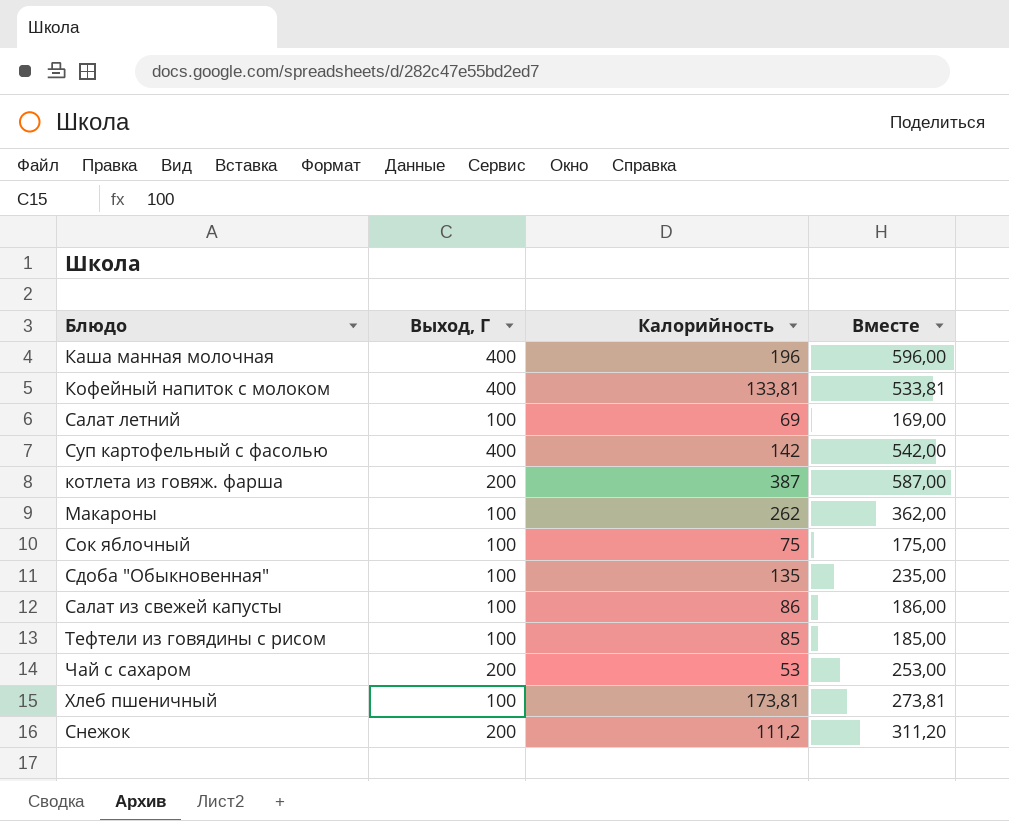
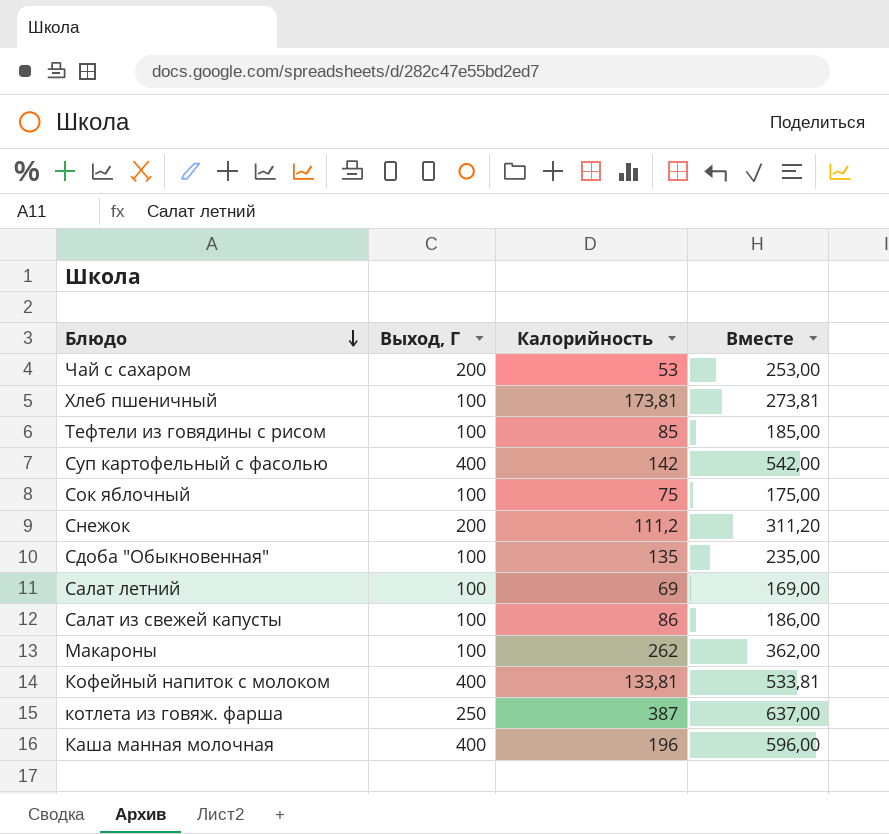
row order: none -> Блюдо descending
котлета из говяж. фарша | Выход, Г: 200 -> 250
котлета из говяж. фарша | Вместе: 587,00 -> 637,00

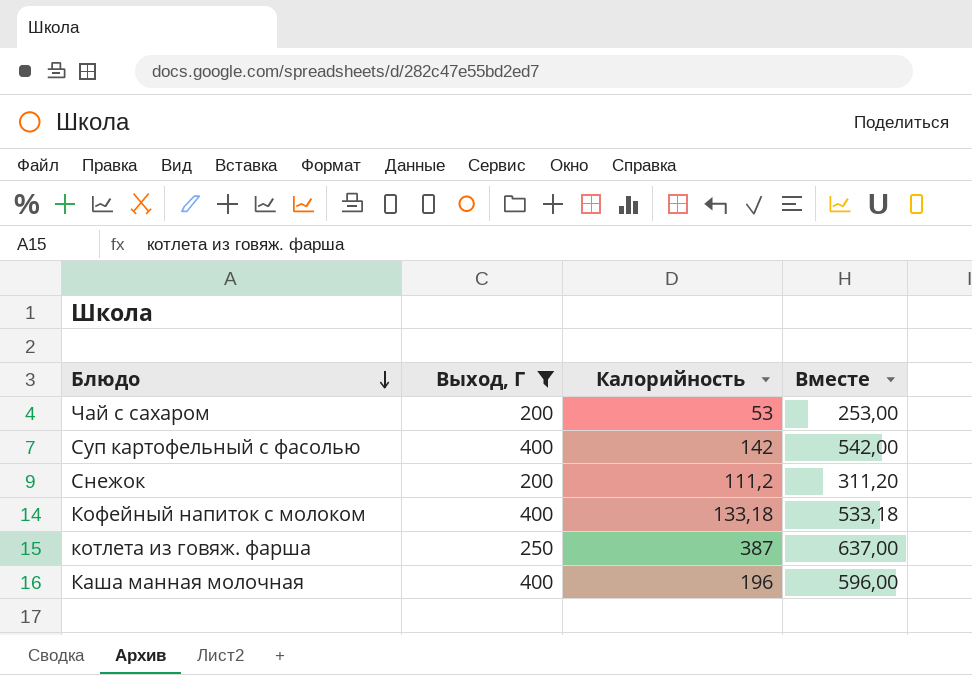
filter: none -> Выход, Г != 100
Кофейный напиток с молоком | Калорийность: 133,81 -> 133,18
Кофейный напиток с молоком | Вместе: 533,81 -> 533,18

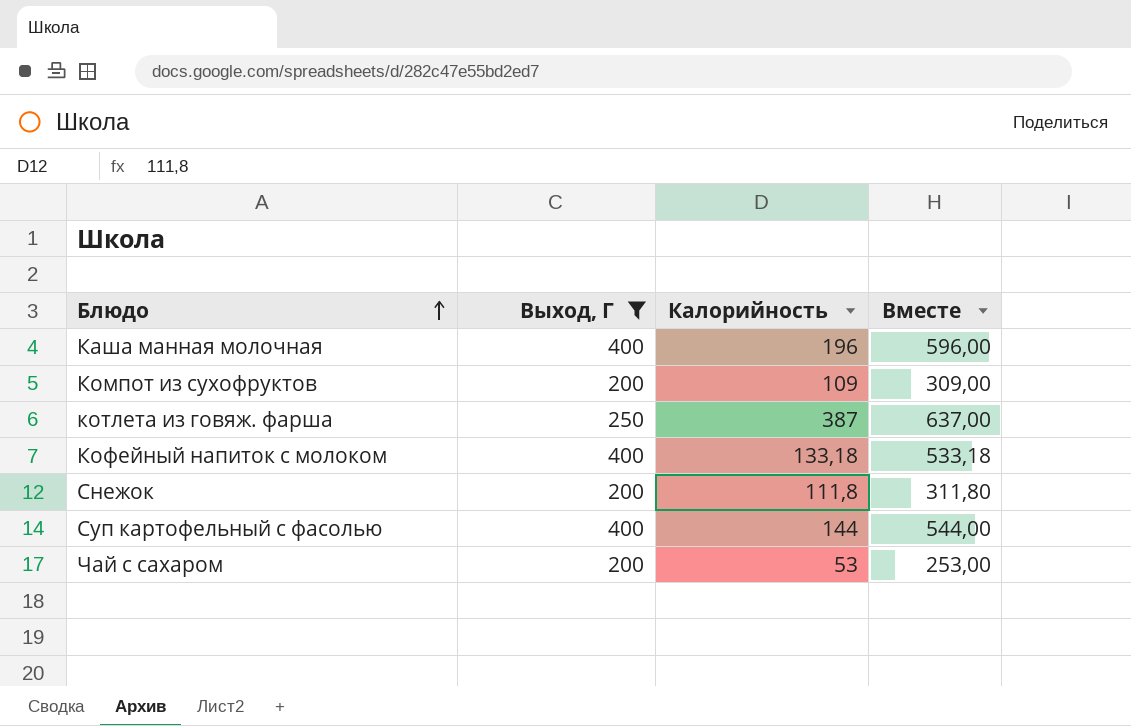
row order: Блюдо descending -> Блюдо ascending
row Компот из сухофруктов: none -> 200 | 109 | 309,00
Снежок | Калорийность: 111,2 -> 111,8
Снежок | Вместе: 311,20 -> 311,80
Суп картофельный с фасолью | Калорийность: 142 -> 144
Суп картофельный с фасолью | Вместе: 542,00 -> 544,00

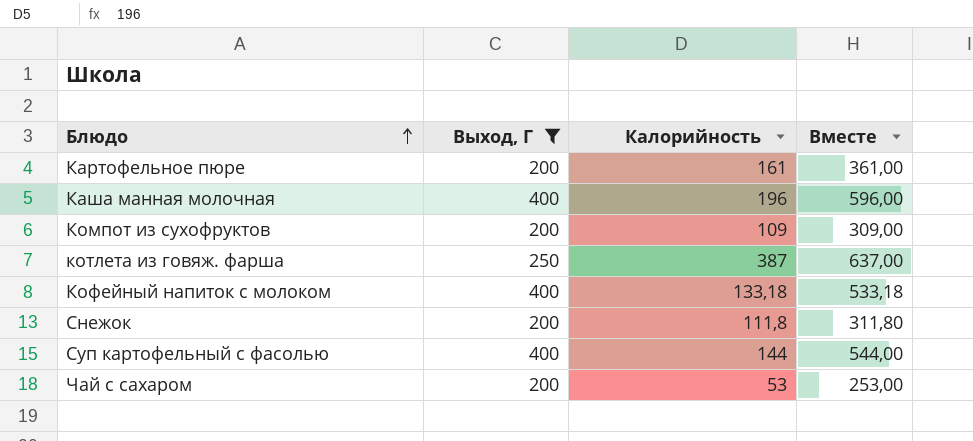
row Картофельное пюре: none -> 200 | 161 | 361,00

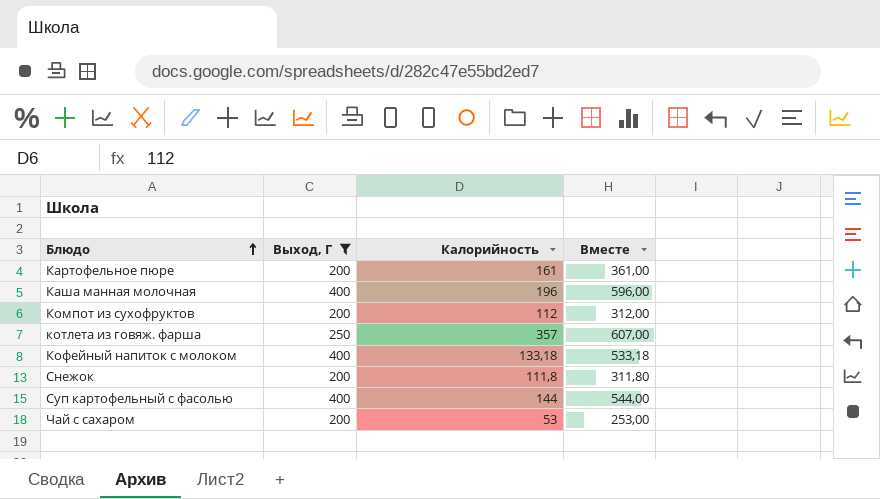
Компот из сухофруктов | Калорийность: 109 -> 112
Компот из сухофруктов | Вместе: 309,00 -> 312,00
котлета из говяж. фарша | Калорийность: 387 -> 357
котлета из говяж. фарша | Вместе: 637,00 -> 607,00

